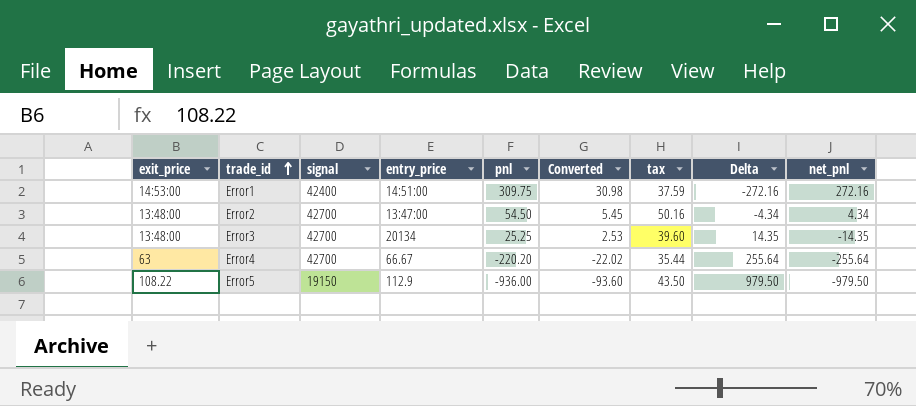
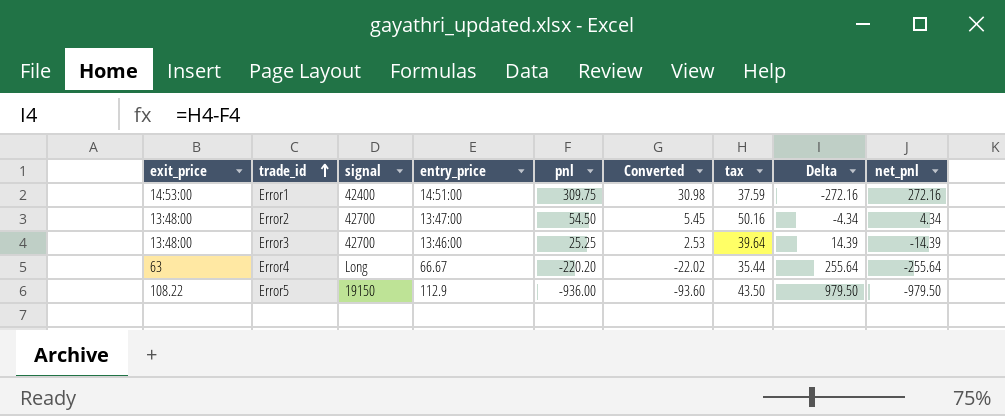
Error3 | entry_price: 20134 -> 13:46:00
Error3 | tax: 39.60 -> 39.64
Error3 | Delta: 14.35 -> 14.39
Error3 | net_pnl: -14.35 -> -14.39
Error4 | signal: 42700 -> Long

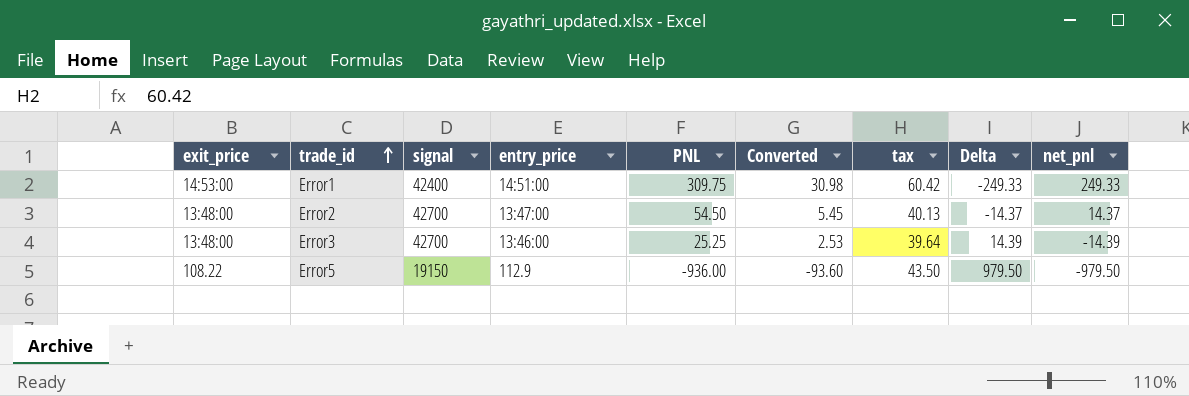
column name: pnl -> PNL
row Error4: 63 | Long | 66.67 | -220.20 | -22.02 | 35.44 | 255.64 | -255.64 -> none
Error1 | tax: 37.59 -> 60.42
Error1 | Delta: -272.16 -> -249.33
Error1 | net_pnl: 272.16 -> 249.33
Error2 | tax: 50.16 -> 40.13
Error2 | Delta: -4.34 -> -14.37
Error2 | net_pnl: 4.34 -> 14.37

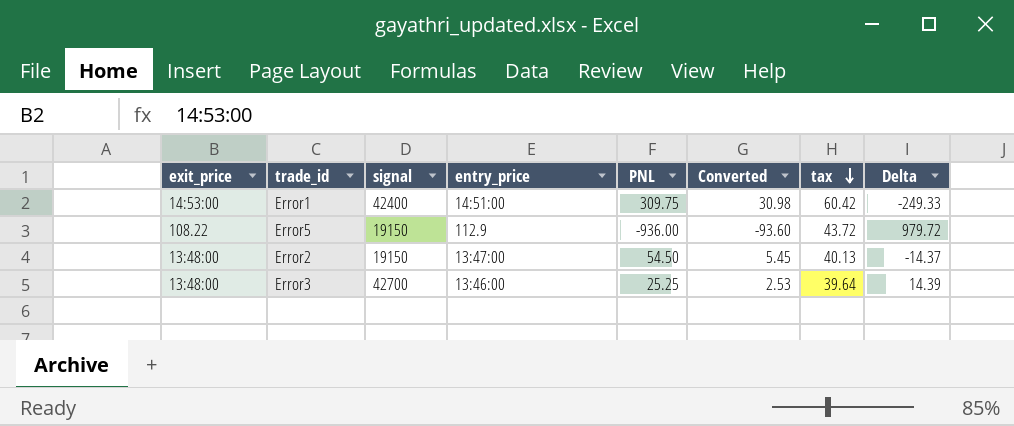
row order: trade_id ascending -> tax descending
column net_pnl | formula: [PNL] - [tax] -> none
Error5 | tax: 43.50 -> 43.72
Error5 | Delta: 979.50 -> 979.72
Error2 | signal: 42700 -> 19150

